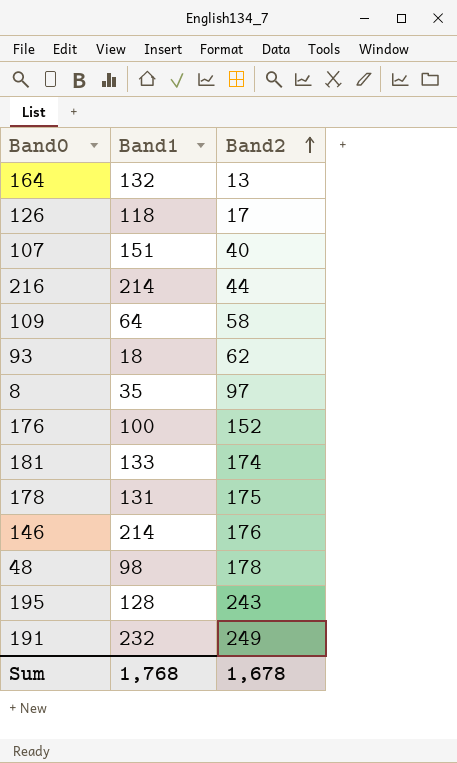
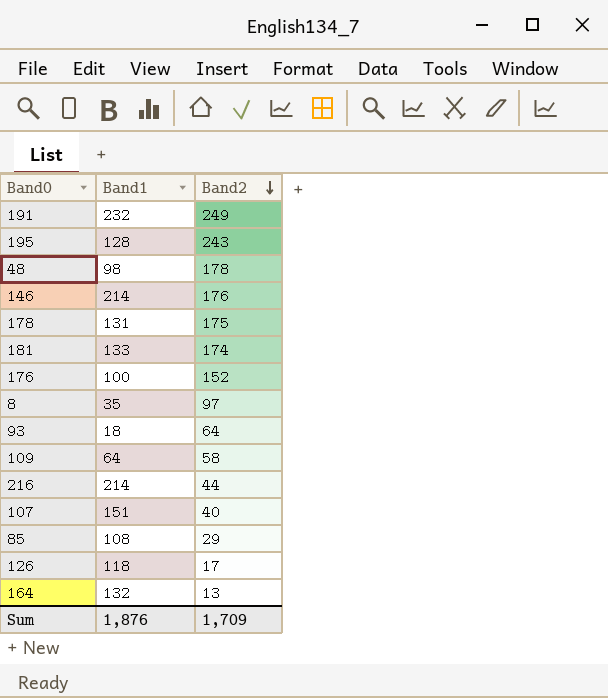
row order: Band2 ascending -> Band2 descending
93 | Band2: 62 -> 64
row 85: none -> 108 | 29
Sum | Band1: 1,768 -> 1,876
Sum | Band2: 1,678 -> 1,709

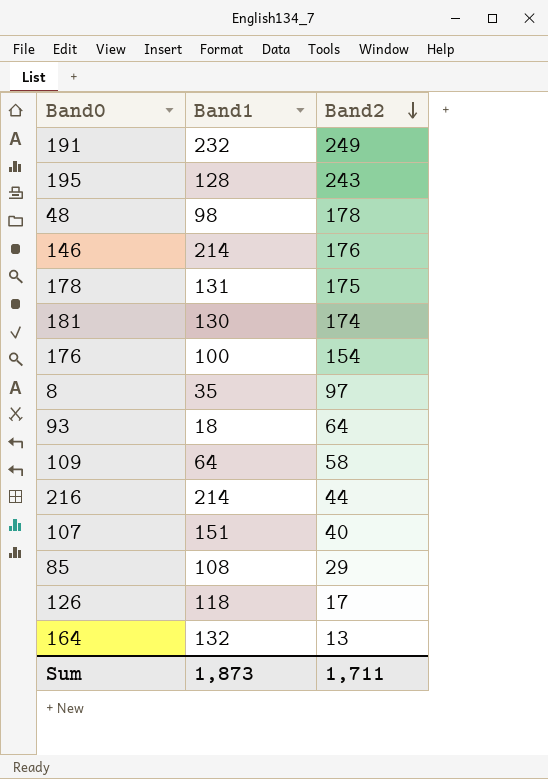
181 | Band1: 133 -> 130
176 | Band2: 152 -> 154
Sum | Band1: 1,876 -> 1,873
Sum | Band2: 1,709 -> 1,711

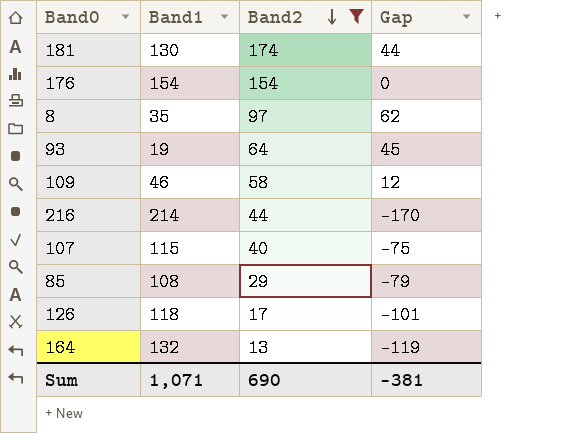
filter: none -> Band2 <= 174
column Gap | formula: none -> [Band2] - [Band1]
176 | Band1: 100 -> 154
93 | Band1: 18 -> 19
109 | Band1: 64 -> 46
107 | Band1: 151 -> 115
Sum | Band1: 1,873 -> 1,071
Sum | Band2: 1,711 -> 690

